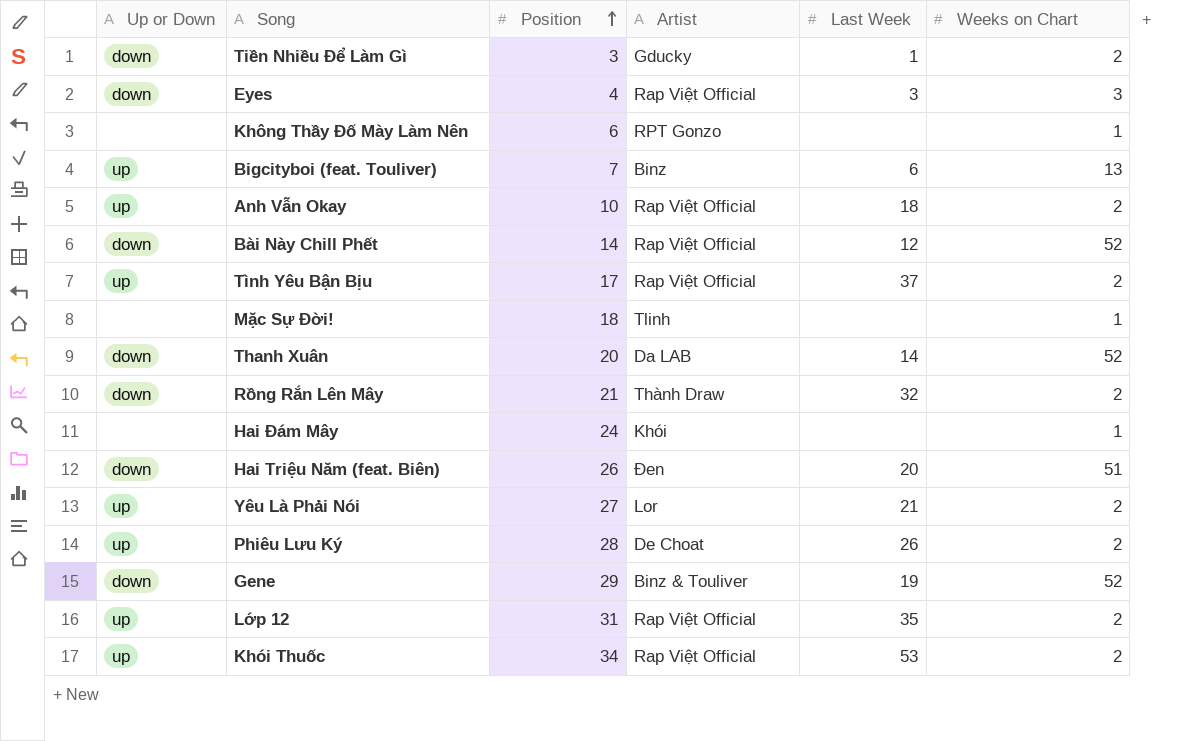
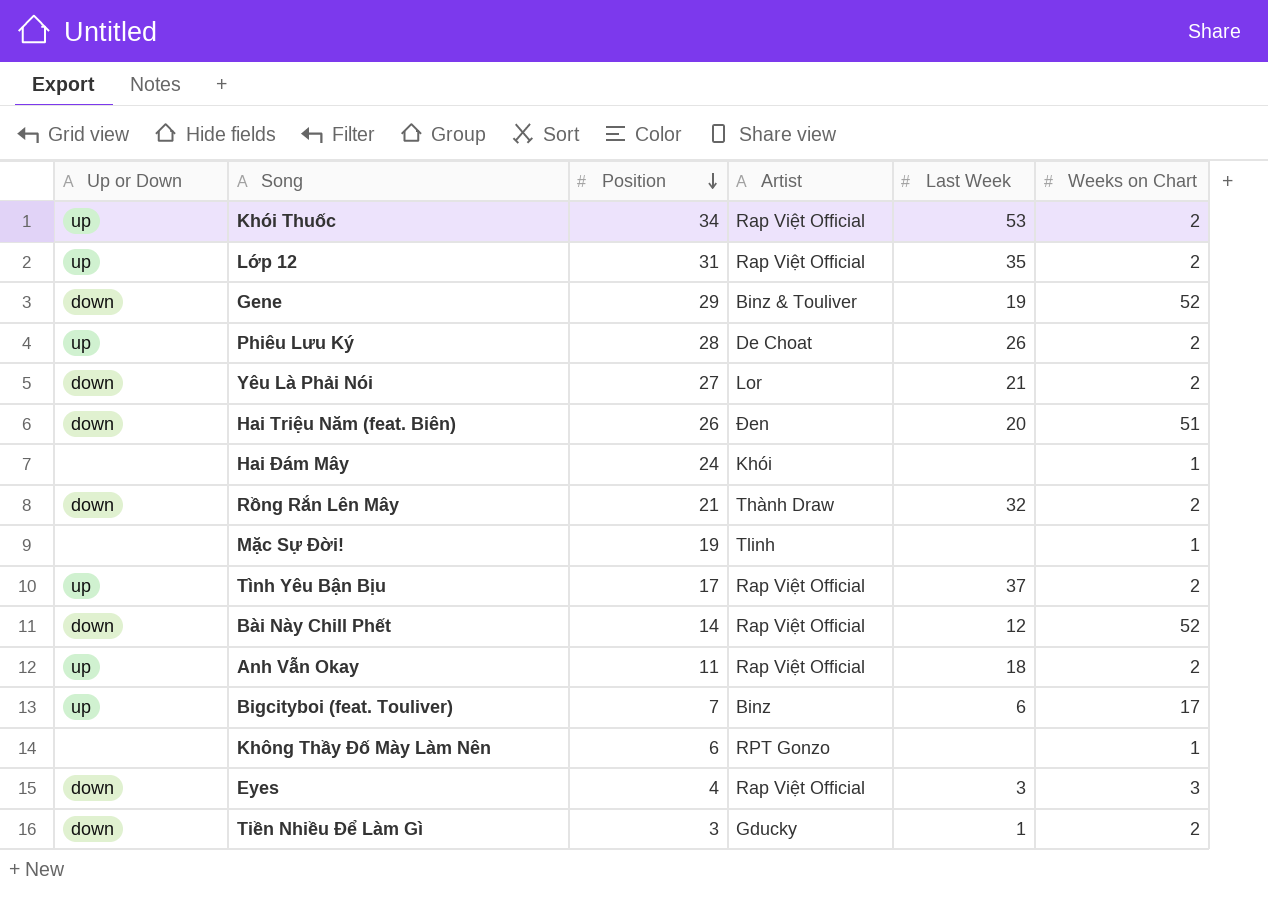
row order: Position ascending -> Position descending
row Thanh Xuân: down | 20 | Da LAB | 14 | 52 -> none
Yêu Là Phải Nói | Up or Down: up -> down
Mặc Sự Đời! | Position: 18 -> 19
Anh Vẫn Okay | Position: 10 -> 11
Bigcityboi (feat. Touliver) | Weeks on Chart: 13 -> 17

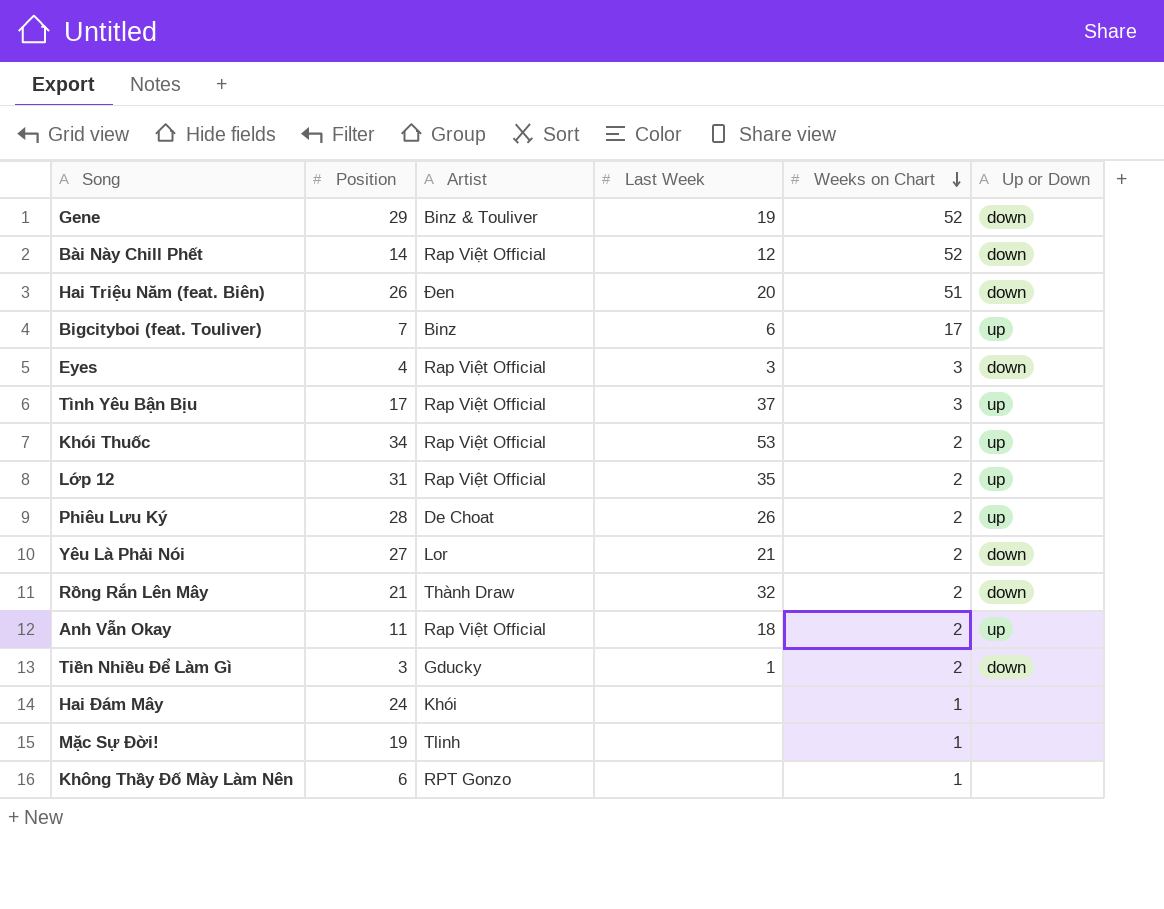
row order: Position descending -> Weeks on Chart descending
column Up or Down | position: 1 -> 6
Tình Yêu Bận Bịu | Weeks on Chart: 2 -> 3

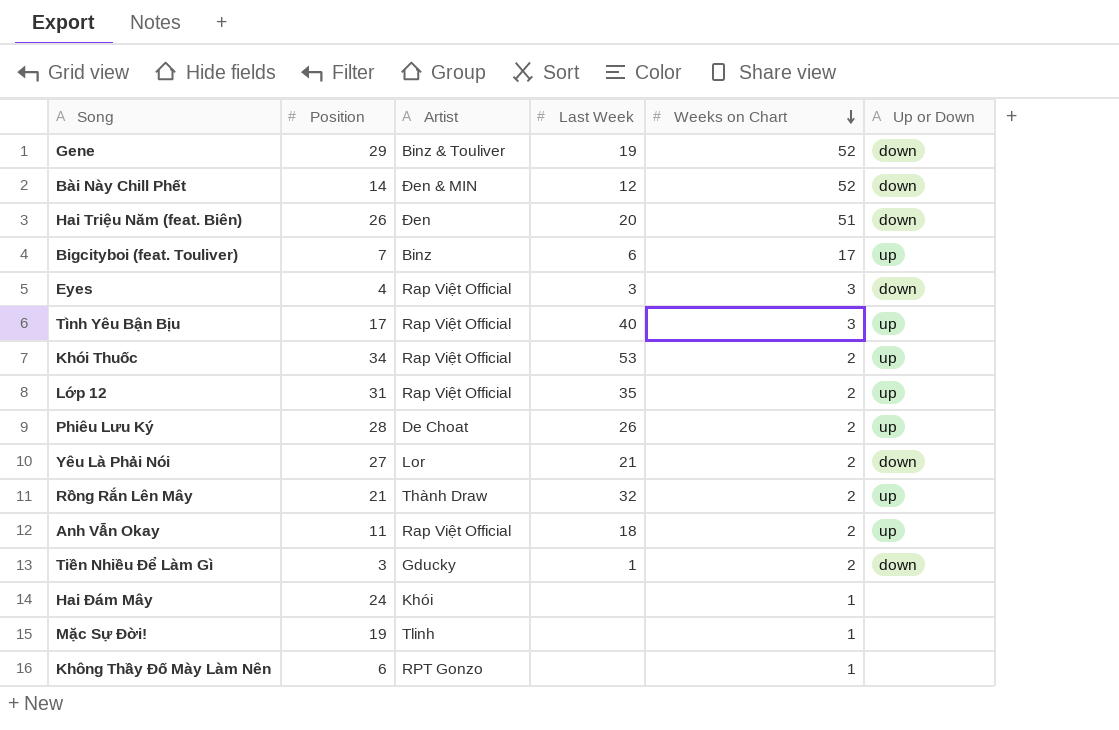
Bài Này Chill Phết | Artist: Rap Việt Official -> Đen & MIN
Tình Yêu Bận Bịu | Last Week: 37 -> 40
Rồng Rắn Lên Mây | Up or Down: down -> up

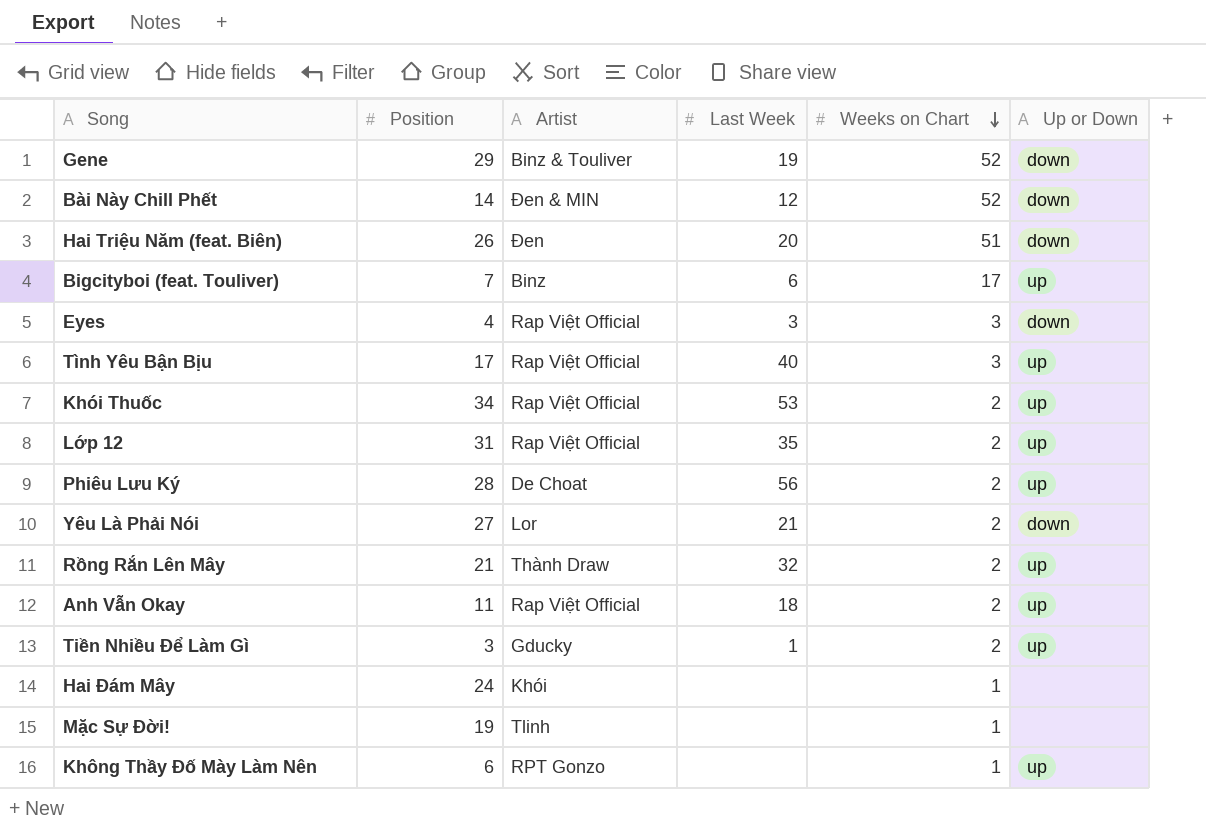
Phiêu Lưu Ký | Last Week: 26 -> 56
Tiền Nhiều Để Làm Gì | Up or Down: down -> up
Không Thầy Đố Mày Làm Nên | Up or Down: none -> up

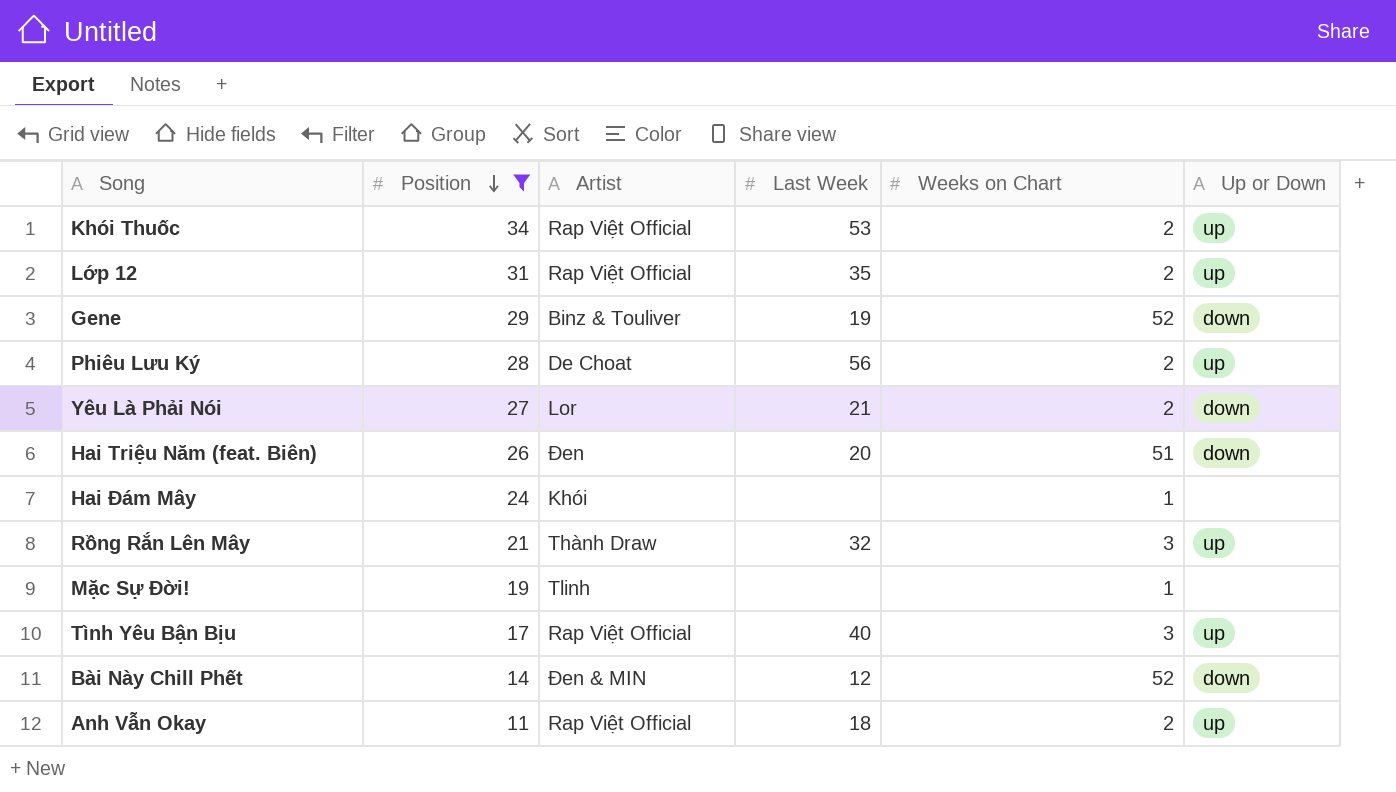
filter: none -> Position >= 11
row order: Weeks on Chart descending -> Position descending
Rồng Rắn Lên Mây | Weeks on Chart: 2 -> 3

